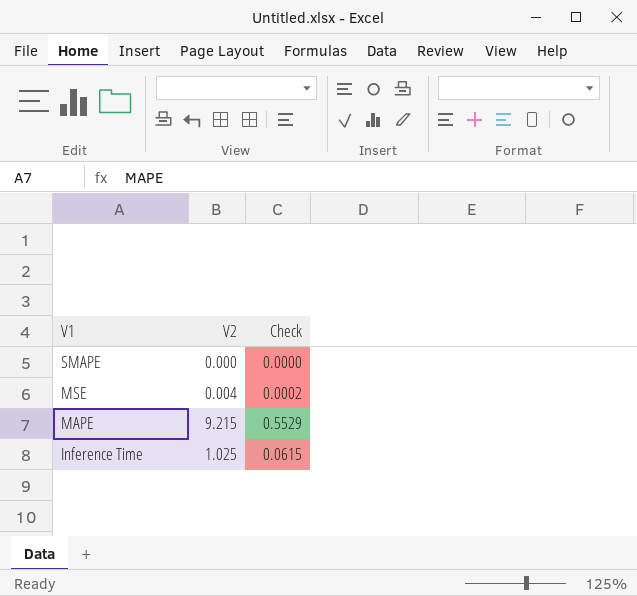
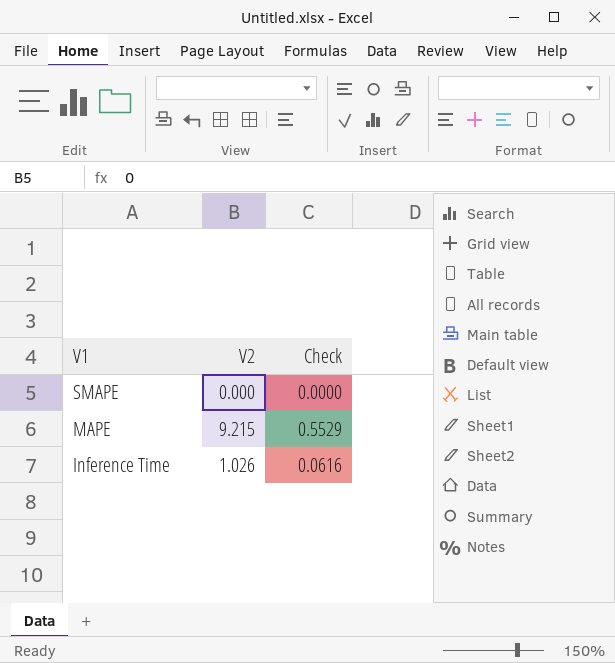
row MSE: 0.004 | 0.0002 -> none
Inference Time | V2: 1.025 -> 1.026
Inference Time | Check: 0.0615 -> 0.0616

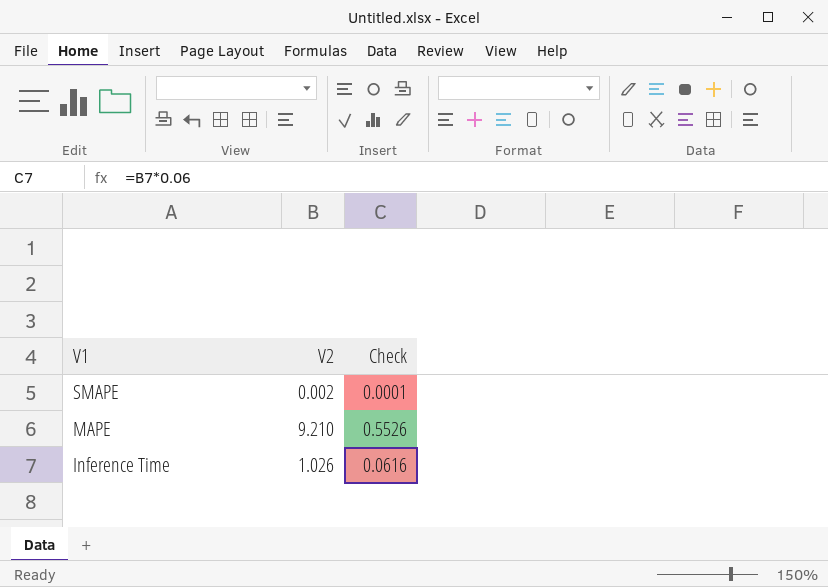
SMAPE | V2: 0.000 -> 0.002
SMAPE | Check: 0.0000 -> 0.0001
MAPE | V2: 9.215 -> 9.210
MAPE | Check: 0.5529 -> 0.5526

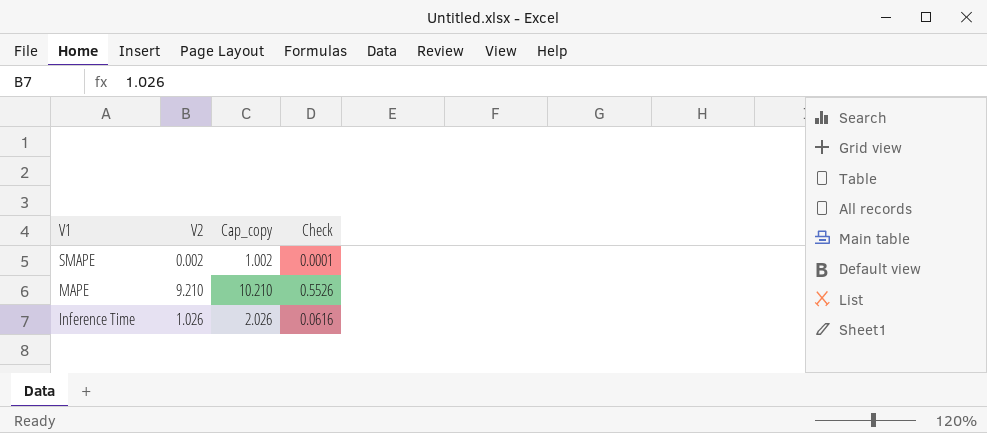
column Cap_copy | formula: none -> [V2] + 1

